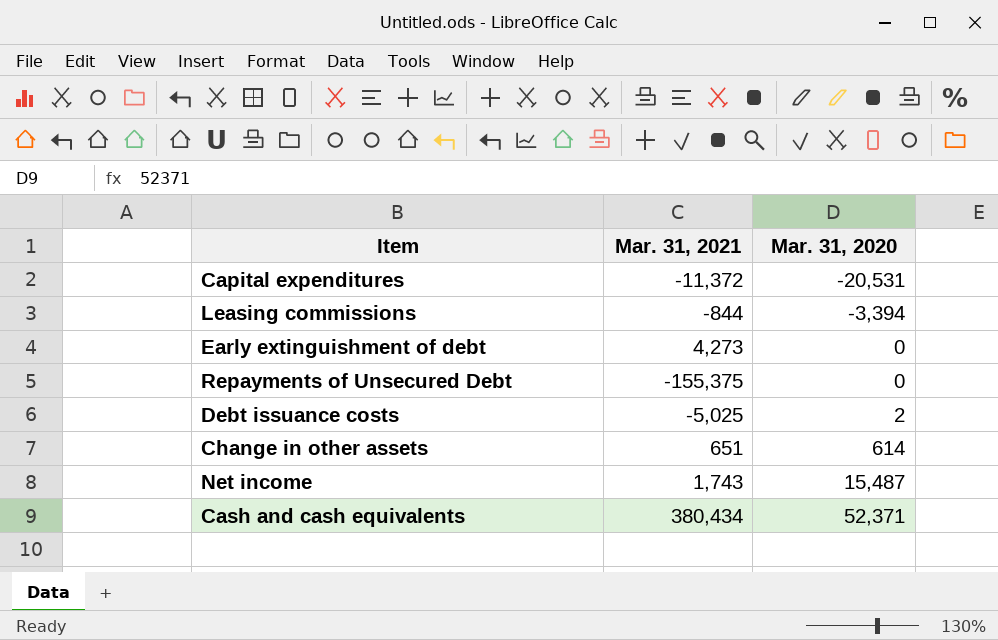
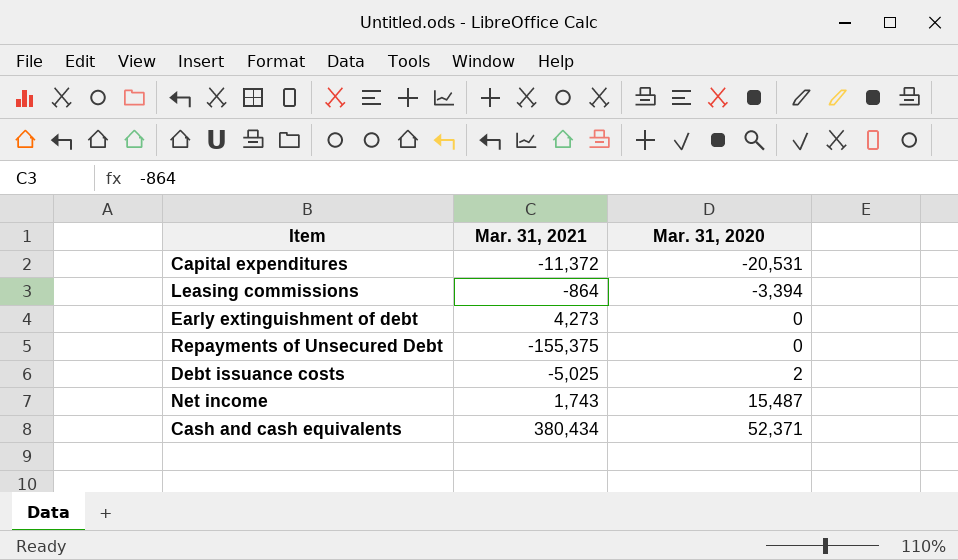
row Change in other assets: 651 | 614 -> none
Leasing commissions | Mar. 31, 2021: -844 -> -864

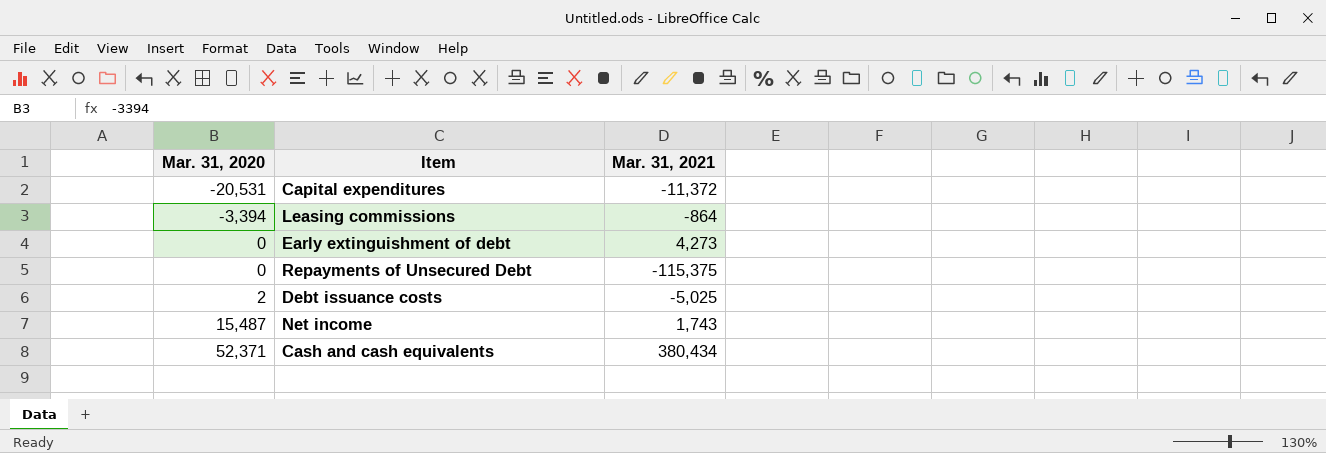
column Mar. 31, 2020 | position: 3 -> 1
Repayments of Unsecured Debt | Mar. 31, 2021: -155,375 -> -115,375

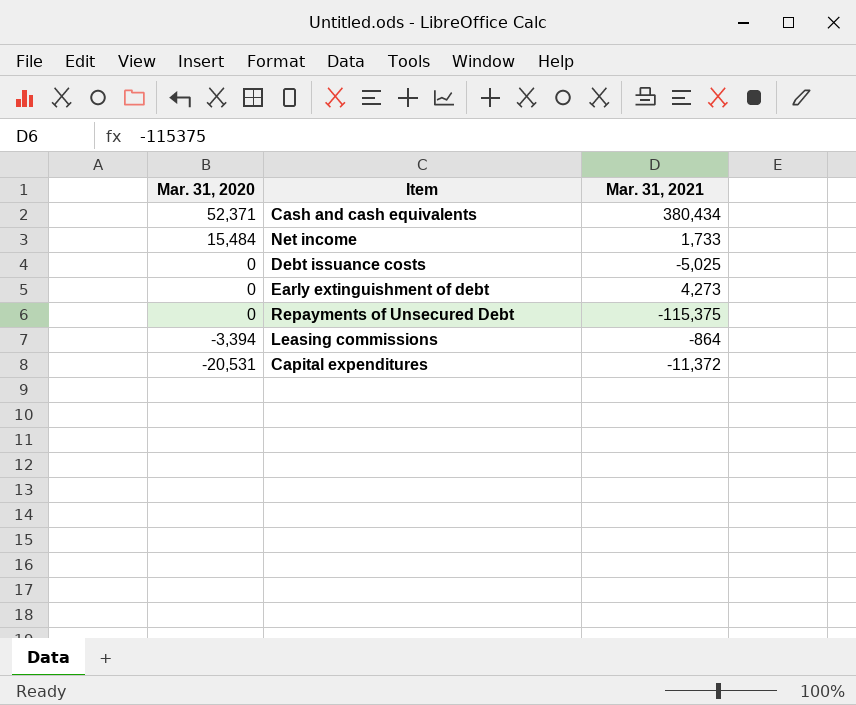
row order: Mar. 31, 2020 ascending -> Mar. 31, 2020 descending
Net income | Mar. 31, 2020: 15,487 -> 15,484
Net income | Mar. 31, 2021: 1,743 -> 1,733
Debt issuance costs | Mar. 31, 2020: 2 -> 0

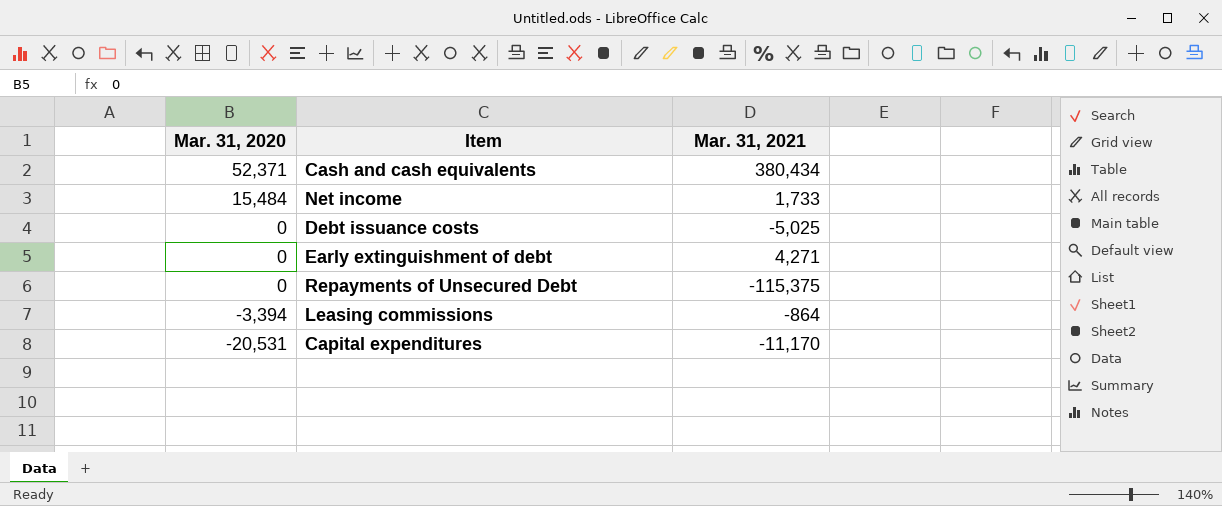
Early extinguishment of debt | Mar. 31, 2021: 4,273 -> 4,271
Capital expenditures | Mar. 31, 2021: -11,372 -> -11,170

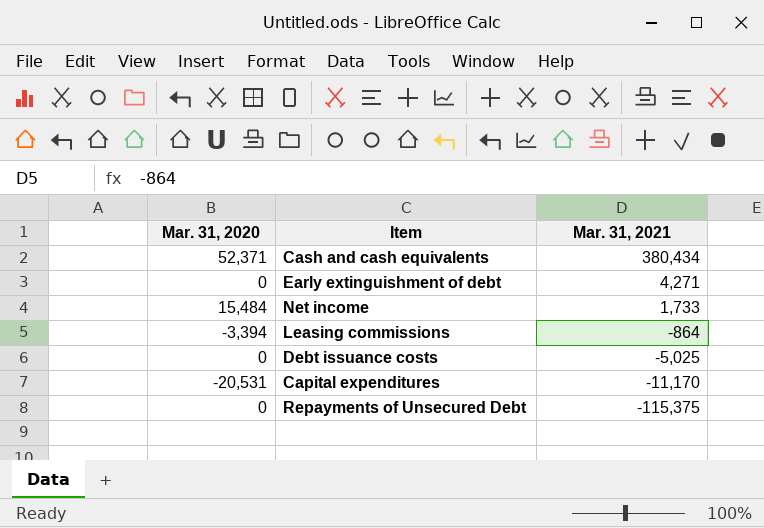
row order: Mar. 31, 2020 descending -> Mar. 31, 2021 descending

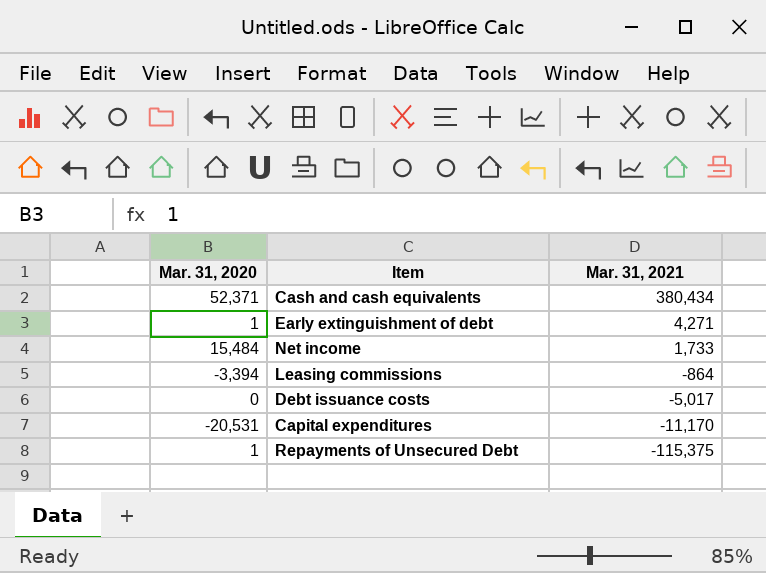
Early extinguishment of debt | Mar. 31, 2020: 0 -> 1
Debt issuance costs | Mar. 31, 2021: -5,025 -> -5,017
Repayments of Unsecured Debt | Mar. 31, 2020: 0 -> 1

